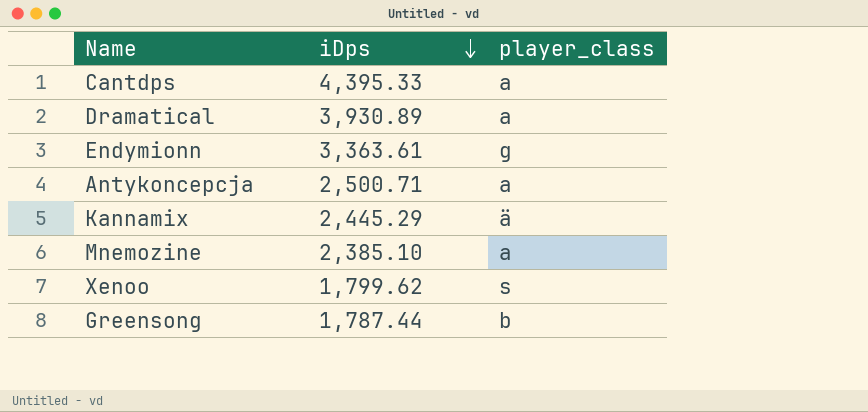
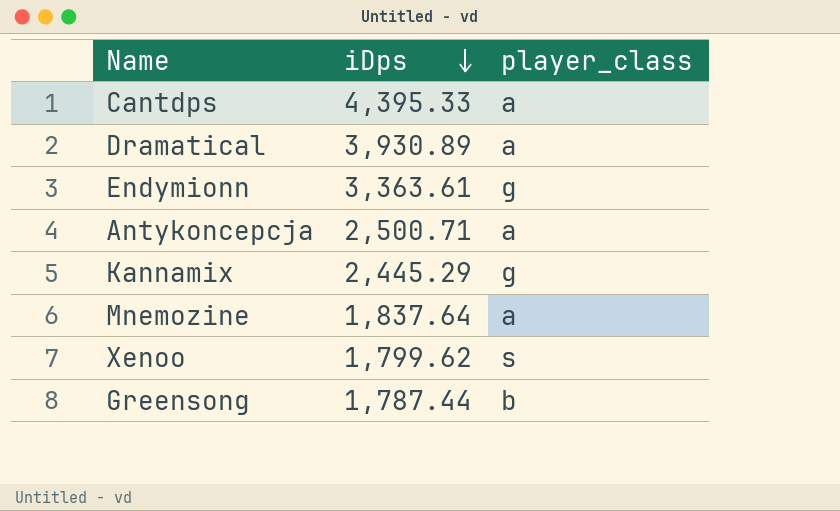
Kannamix | player_class: ä -> g
Mnemozine | iDps: 2,385.10 -> 1,837.64

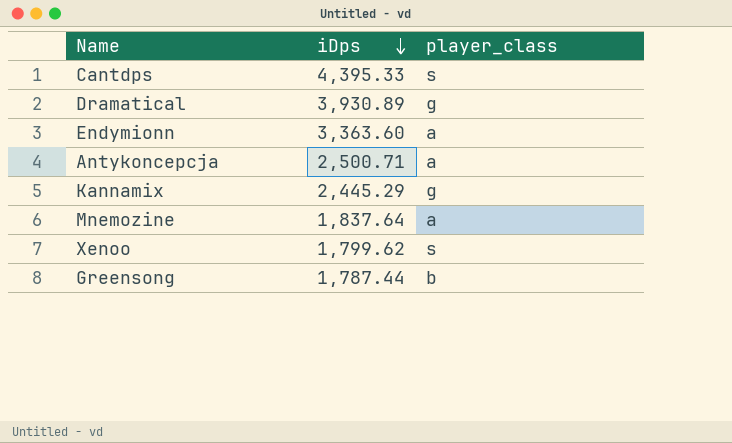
Cantdps | player_class: a -> s
Dramatical | player_class: a -> g
Endymionn | iDps: 3,363.61 -> 3,363.60
Endymionn | player_class: g -> a

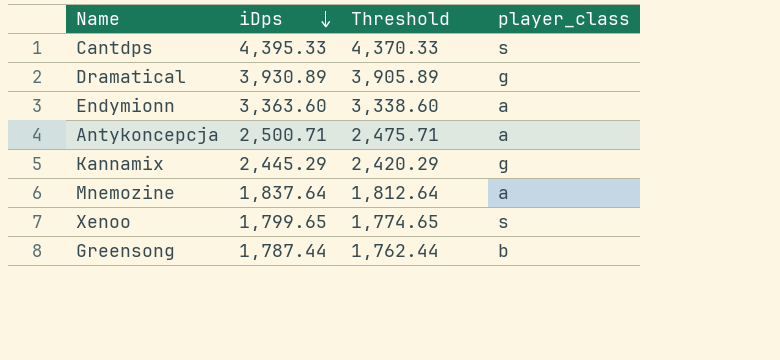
column Threshold | formula: none -> [iDps] - 25
Xenoo | iDps: 1,799.62 -> 1,799.65

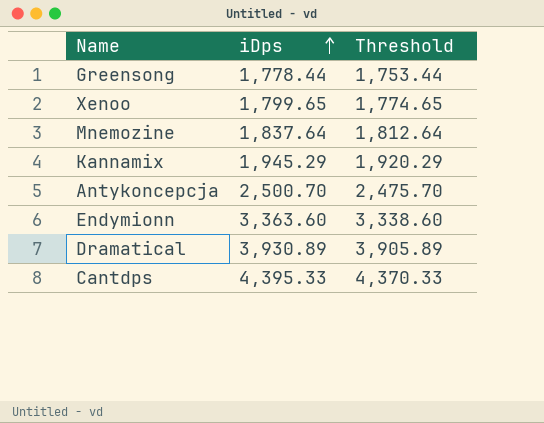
row order: iDps descending -> iDps ascending
column player_class | position: 4 -> none
Greensong | iDps: 1,787.44 -> 1,778.44
Greensong | Threshold: 1,762.44 -> 1,753.44
Kannamix | iDps: 2,445.29 -> 1,945.29
Kannamix | Threshold: 2,420.29 -> 1,920.29
Antykoncepcja | iDps: 2,500.71 -> 2,500.70
Antykoncepcja | Threshold: 2,475.71 -> 2,475.70

